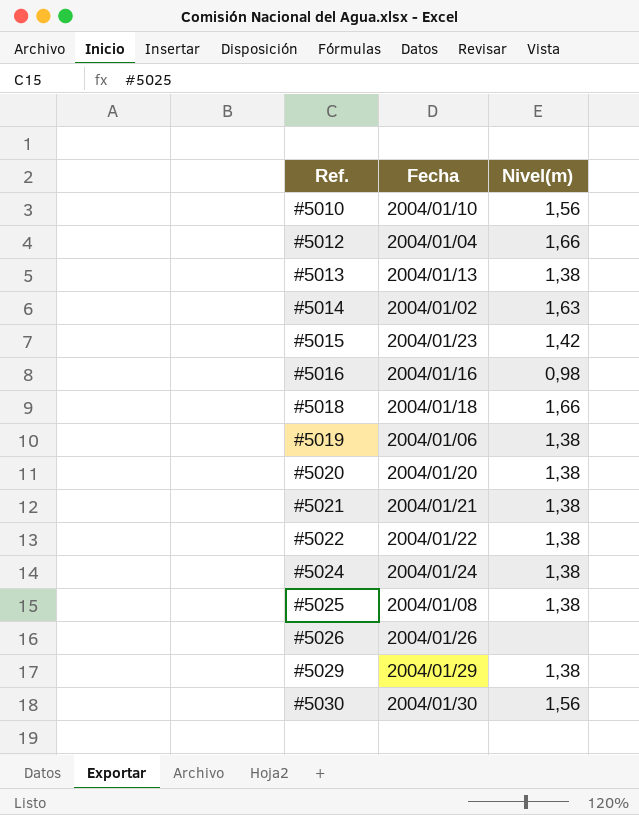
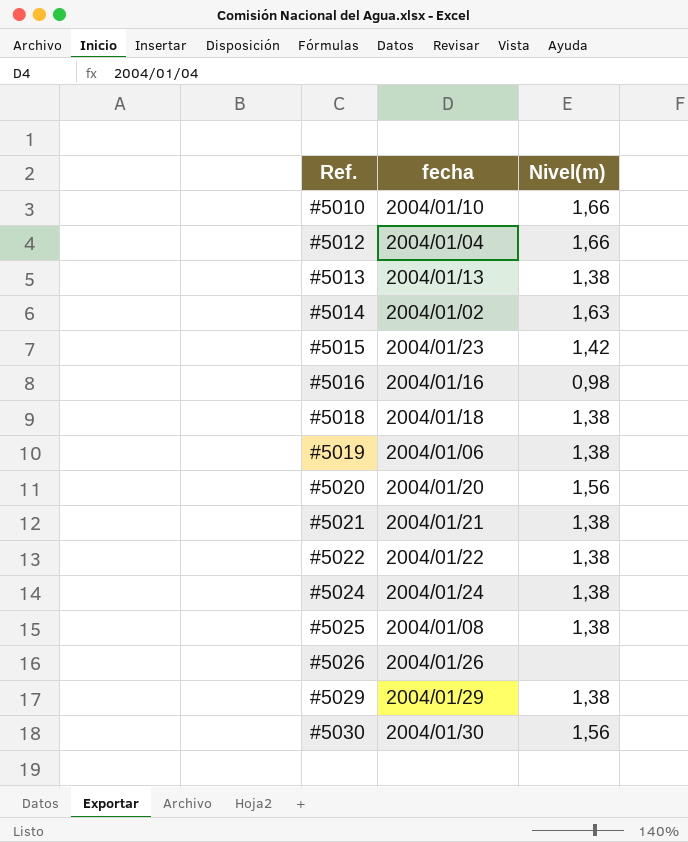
column name: Fecha -> fecha
#5010 | Nivel(m): 1,56 -> 1,66
#5018 | Nivel(m): 1,66 -> 1,38
#5020 | Nivel(m): 1,38 -> 1,56

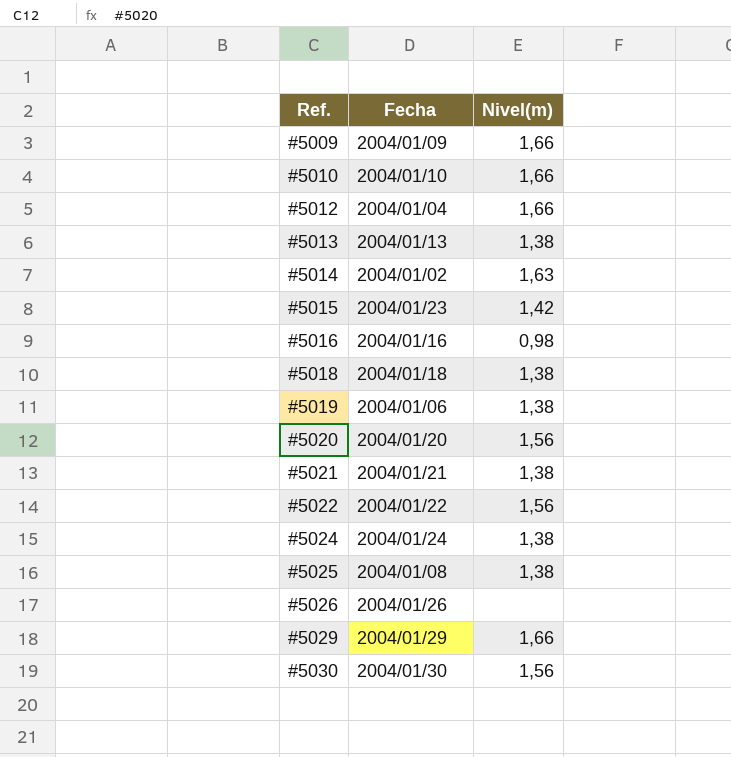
column name: fecha -> Fecha
row #5009: none -> 2004/01/09 | 1,66
#5022 | Nivel(m): 1,38 -> 1,56
#5029 | Nivel(m): 1,38 -> 1,66

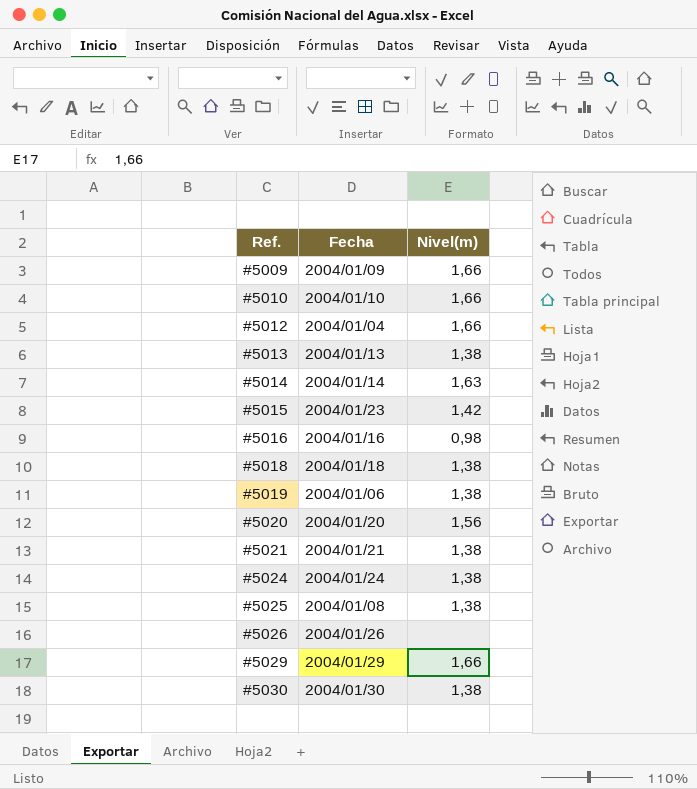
row #5022: 2004/01/22 | 1,56 -> none
#5014 | Fecha: 2004/01/02 -> 2004/01/14
#5030 | Nivel(m): 1,56 -> 1,38

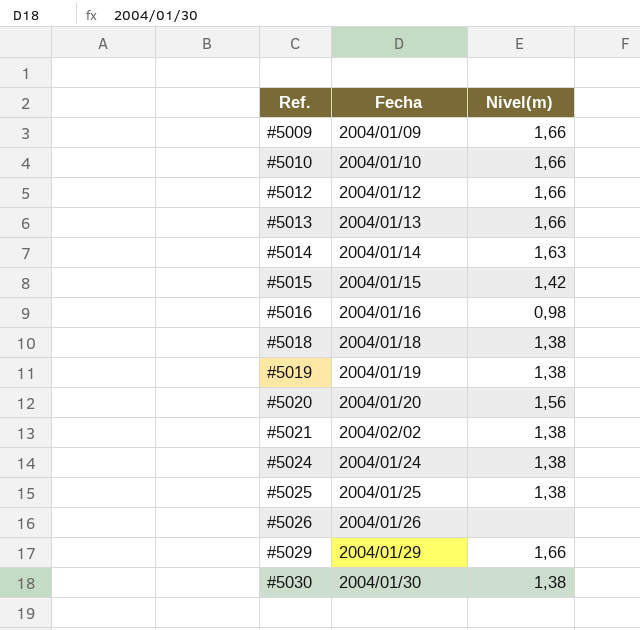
#5012 | Fecha: 2004/01/04 -> 2004/01/12
#5013 | Nivel(m): 1,38 -> 1,66
#5015 | Fecha: 2004/01/23 -> 2004/01/15
#5019 | Fecha: 2004/01/06 -> 2004/01/19
#5021 | Fecha: 2004/01/21 -> 2004/02/02
#5025 | Fecha: 2004/01/08 -> 2004/01/25

